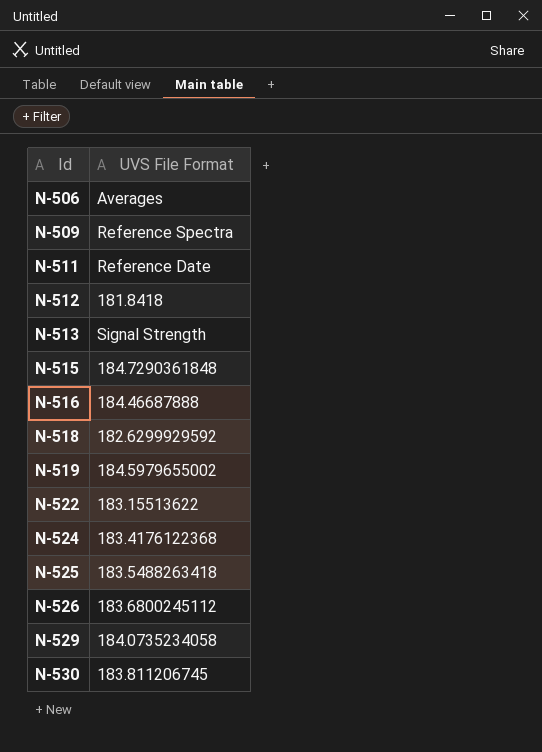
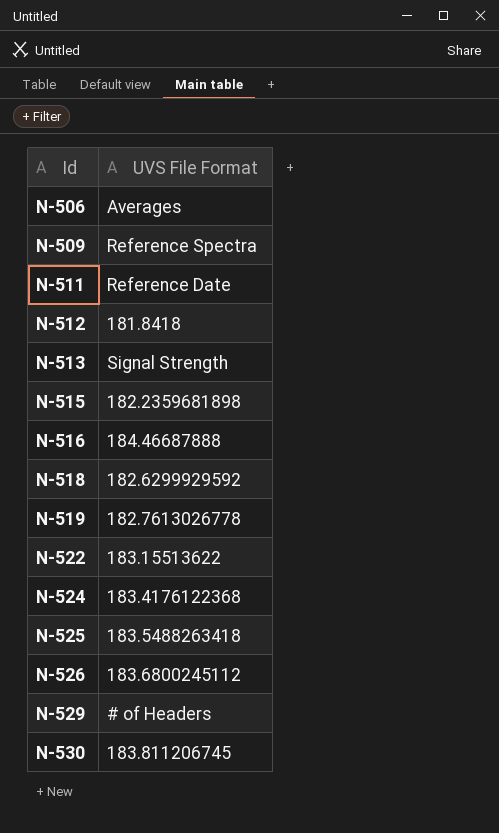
N-515 | UVS File Format: 184.7290361848 -> 182.2359681898
N-519 | UVS File Format: 184.5979655002 -> 182.7613026778
N-529 | UVS File Format: 184.0735234058 -> # of Headers

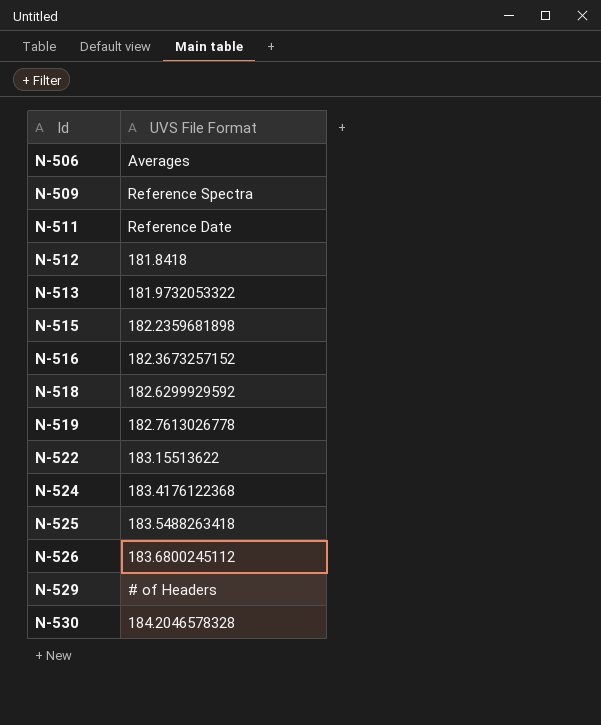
N-513 | UVS File Format: Signal Strength -> 181.9732053322
N-516 | UVS File Format: 184.46687888 -> 182.3673257152
N-530 | UVS File Format: 183.811206745 -> 184.2046578328

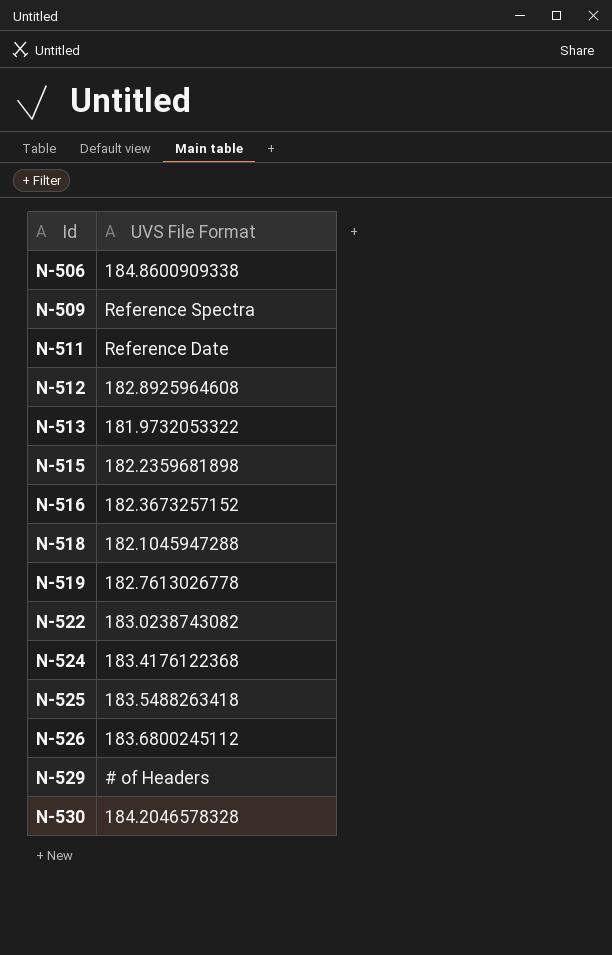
N-506 | UVS File Format: Averages -> 184.8600909338
N-512 | UVS File Format: 181.8418 -> 182.8925964608
N-518 | UVS File Format: 182.6299929592 -> 182.1045947288
N-522 | UVS File Format: 183.15513622 -> 183.0238743082

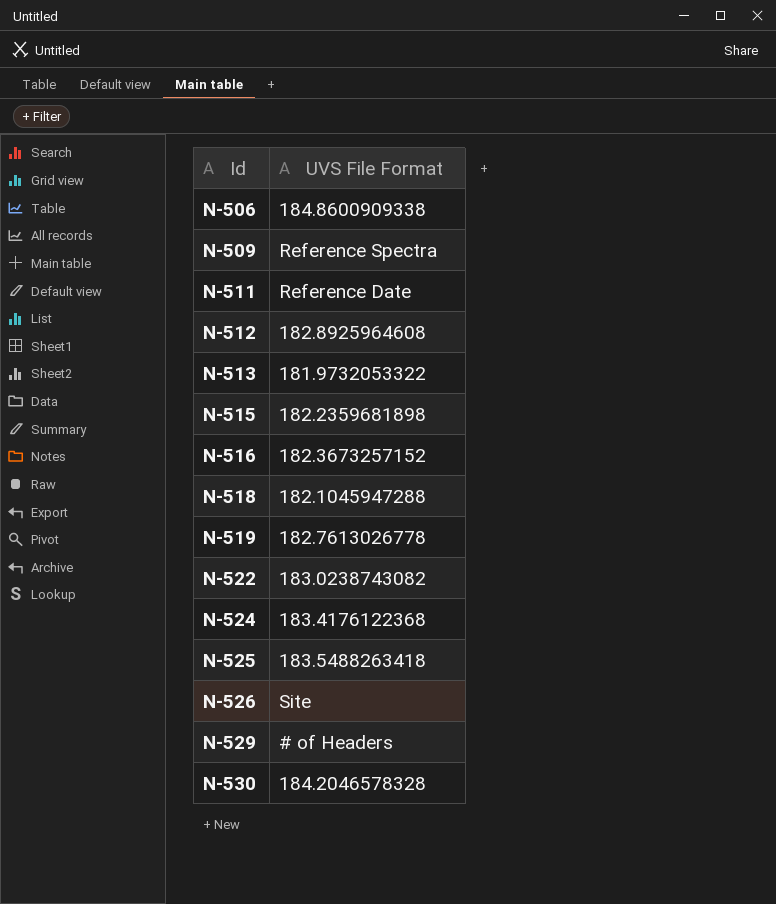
N-526 | UVS File Format: 183.6800245112 -> Site

